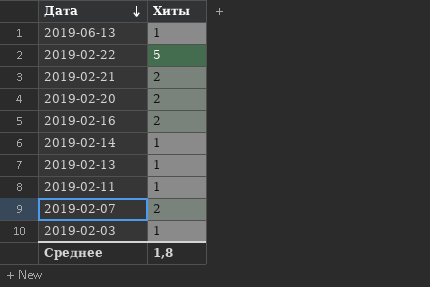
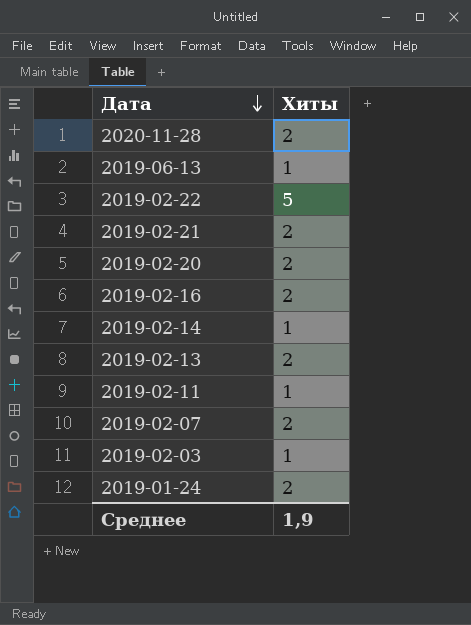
row 2020-11-28: none -> 2
2019-02-13 | Хиты: 1 -> 2
row 2019-01-24: none -> 2
Среднее | Хиты: 1,8 -> 1,9

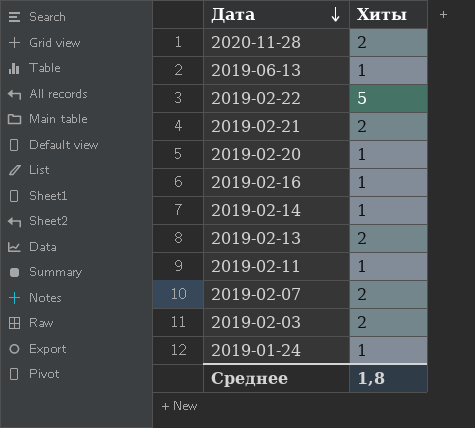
2019-02-20 | Хиты: 2 -> 1
2019-02-16 | Хиты: 2 -> 1
2019-02-03 | Хиты: 1 -> 2
2019-01-24 | Хиты: 2 -> 1
Среднее | Хиты: 1,9 -> 1,8

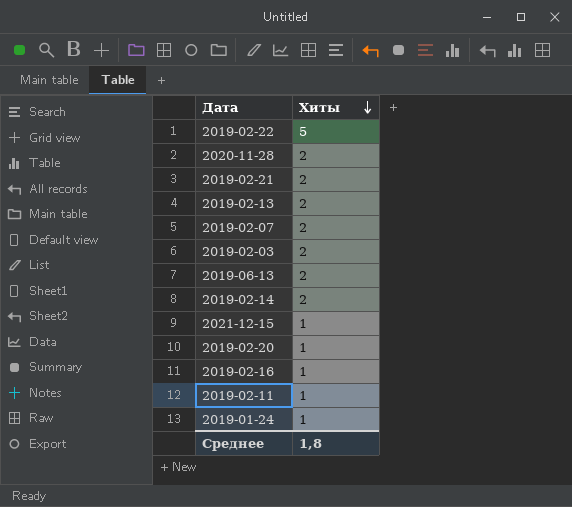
row order: Дата descending -> Хиты descending
2019-06-13 | Хиты: 1 -> 2
2019-02-14 | Хиты: 1 -> 2
row 2021-12-15: none -> 1

